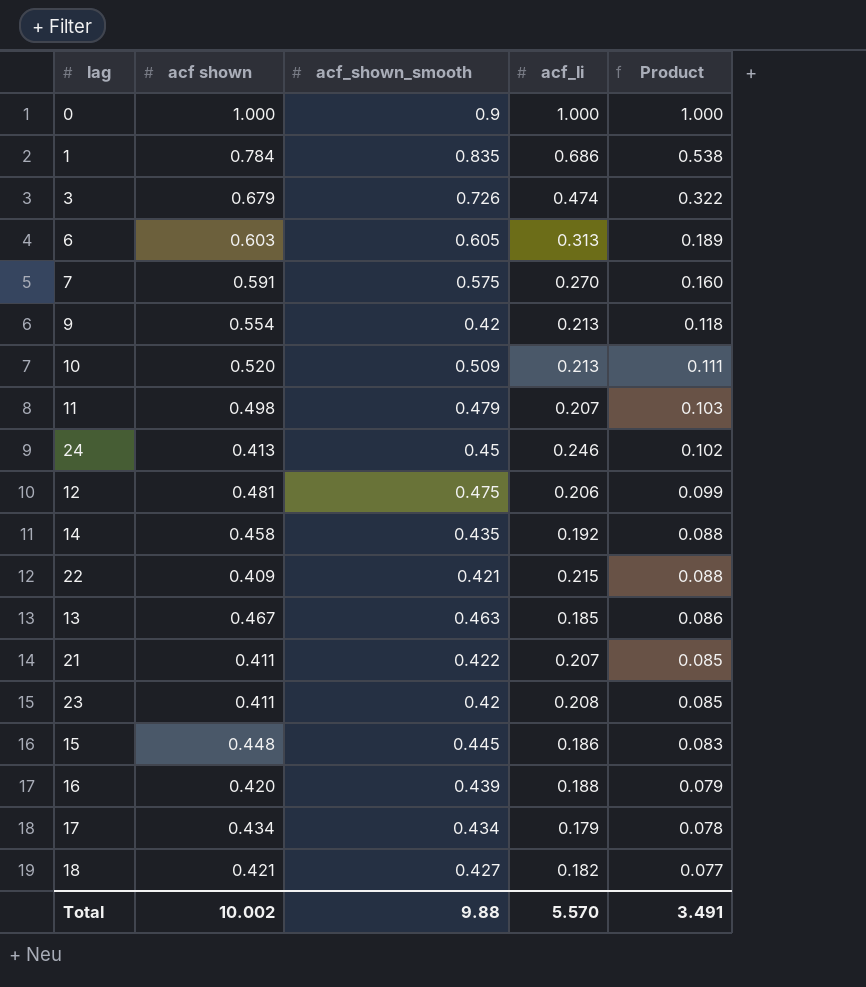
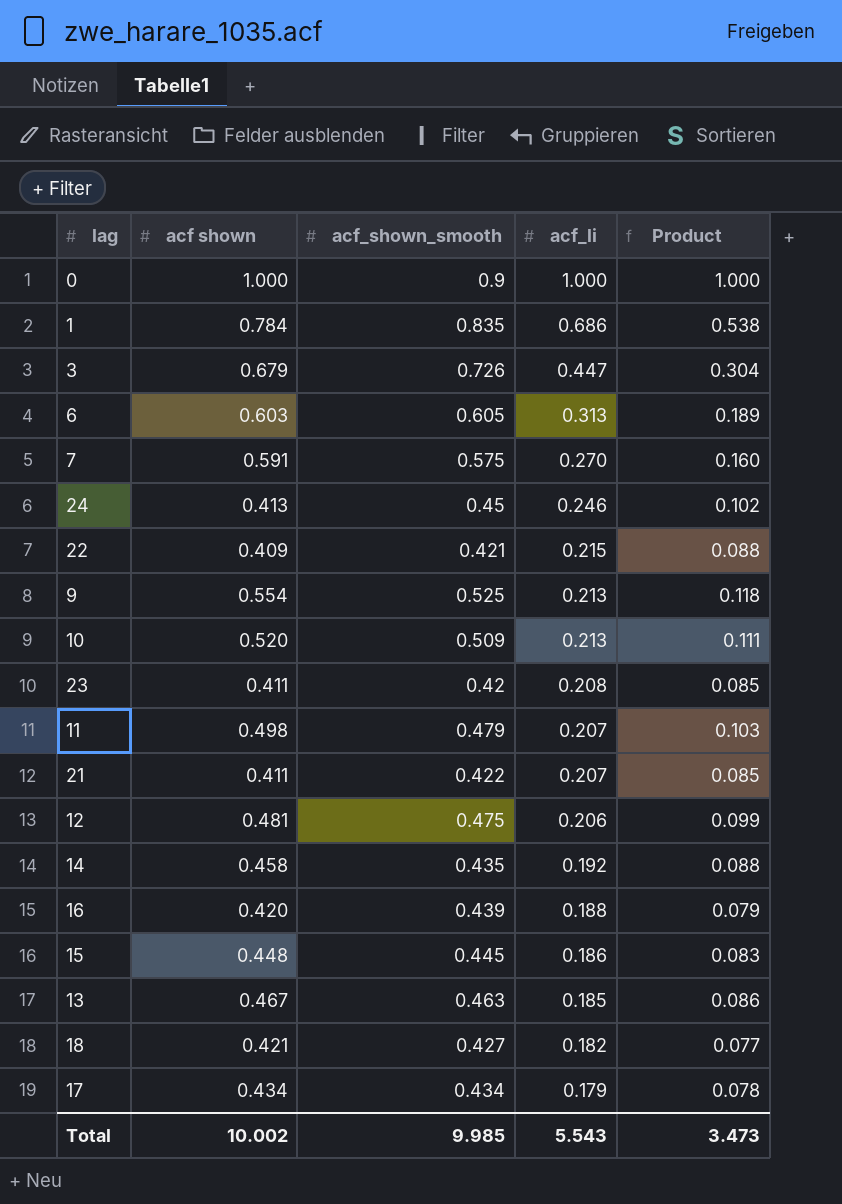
row order: Product descending -> acf_li descending
3 | acf_li: 0.474 -> 0.447
3 | Product: 0.322 -> 0.304
9 | acf_shown_smooth: 0.42 -> 0.525
Total | acf_shown_smooth: 9.88 -> 9.985
Total | acf_li: 5.570 -> 5.543
Total | Product: 3.491 -> 3.473

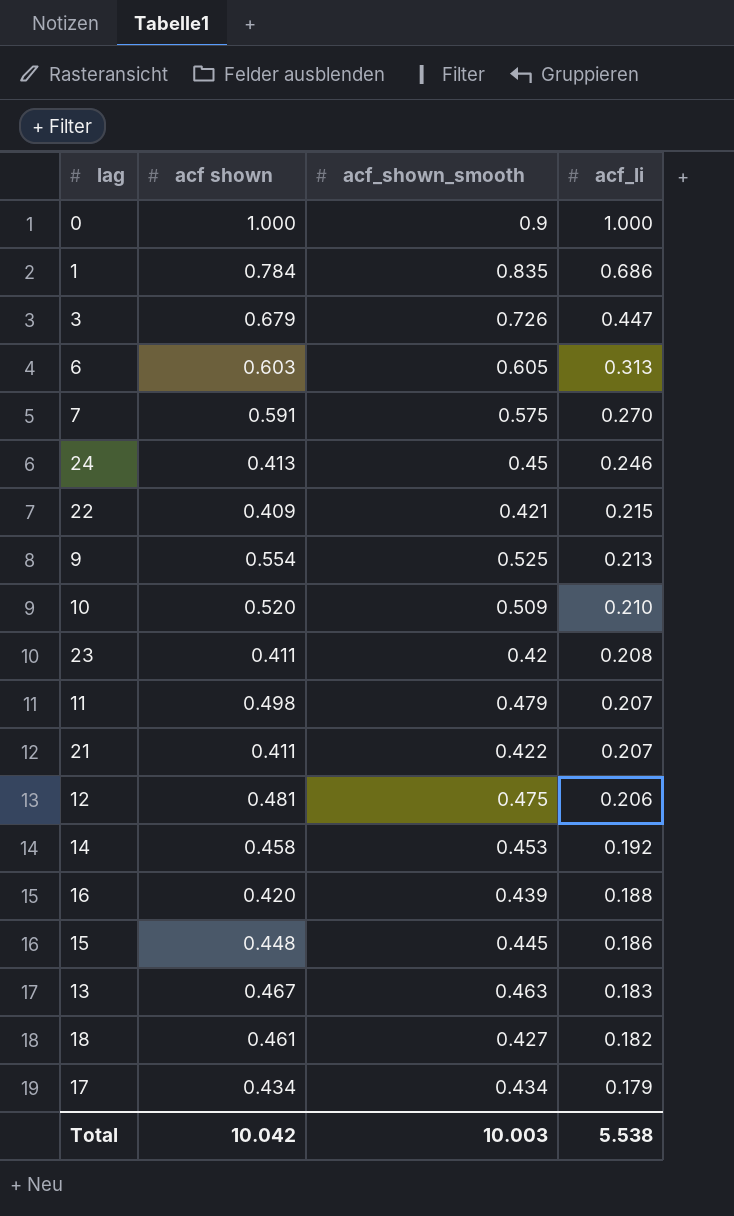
column Product | formula: [acf shown] * [acf_li] -> none
10 | acf_li: 0.213 -> 0.210
14 | acf_shown_smooth: 0.435 -> 0.453
13 | acf_li: 0.185 -> 0.183
18 | acf shown: 0.421 -> 0.461
Total | acf shown: 10.002 -> 10.042
Total | acf_shown_smooth: 9.985 -> 10.003
Total | acf_li: 5.543 -> 5.538

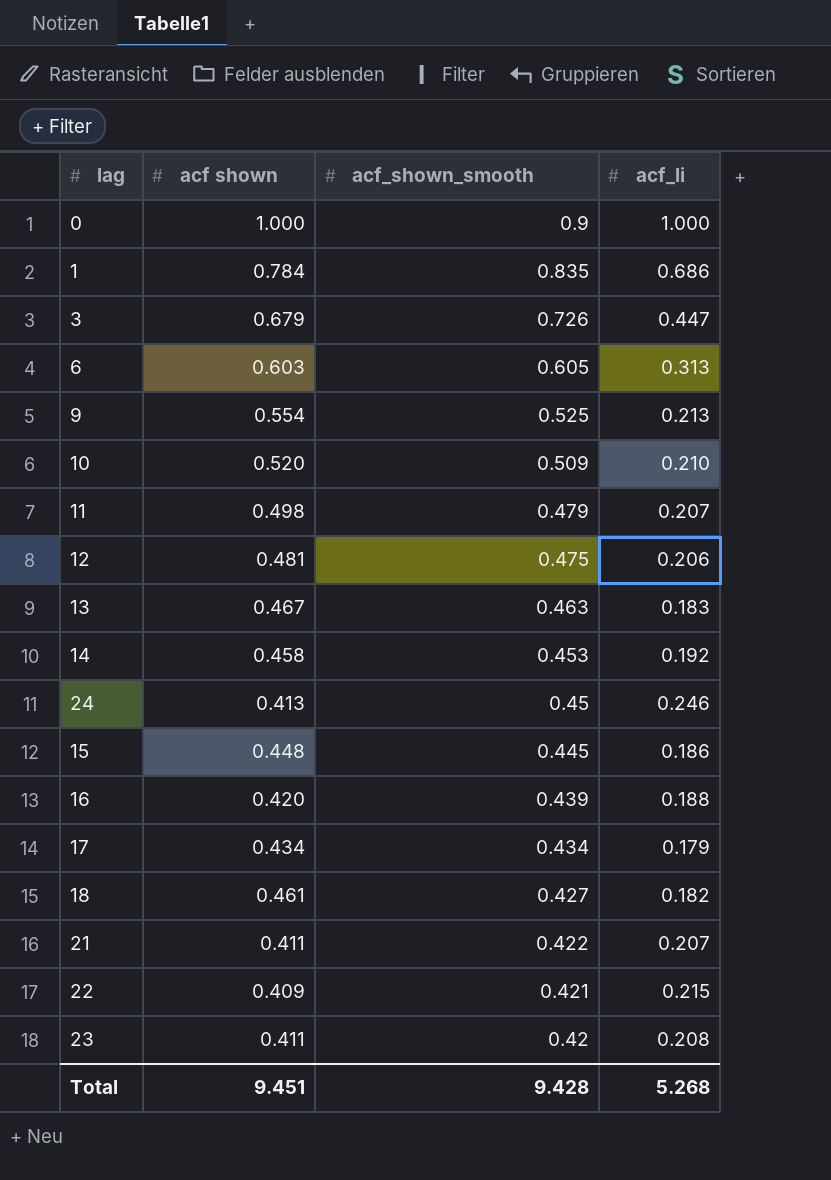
row order: acf_li descending -> acf_shown_smooth descending
row 7: 0.591 | 0.575 | 0.270 -> none
Total | acf shown: 10.042 -> 9.451
Total | acf_shown_smooth: 10.003 -> 9.428
Total | acf_li: 5.538 -> 5.268

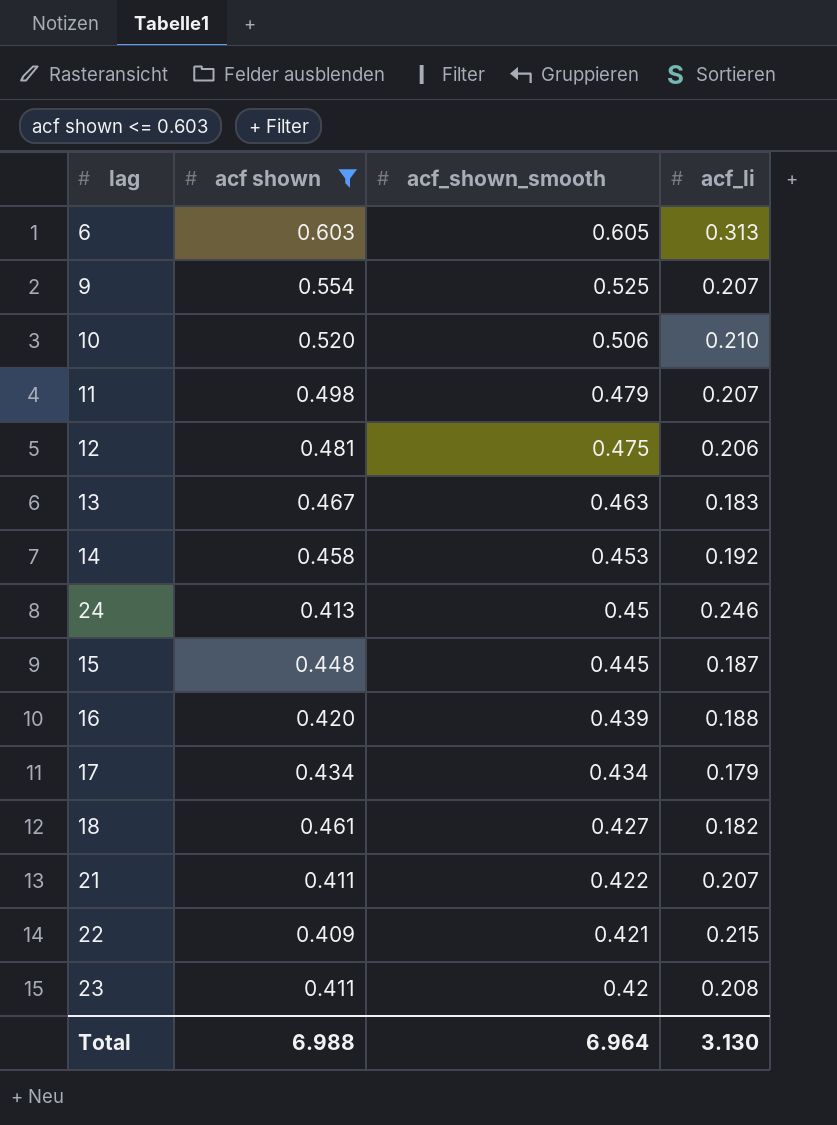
filter: none -> acf shown <= 0.603
9 | acf_li: 0.213 -> 0.207
10 | acf_shown_smooth: 0.509 -> 0.506
15 | acf_li: 0.186 -> 0.187
Total | acf shown: 9.451 -> 6.988
Total | acf_shown_smooth: 9.428 -> 6.964
Total | acf_li: 5.268 -> 3.130

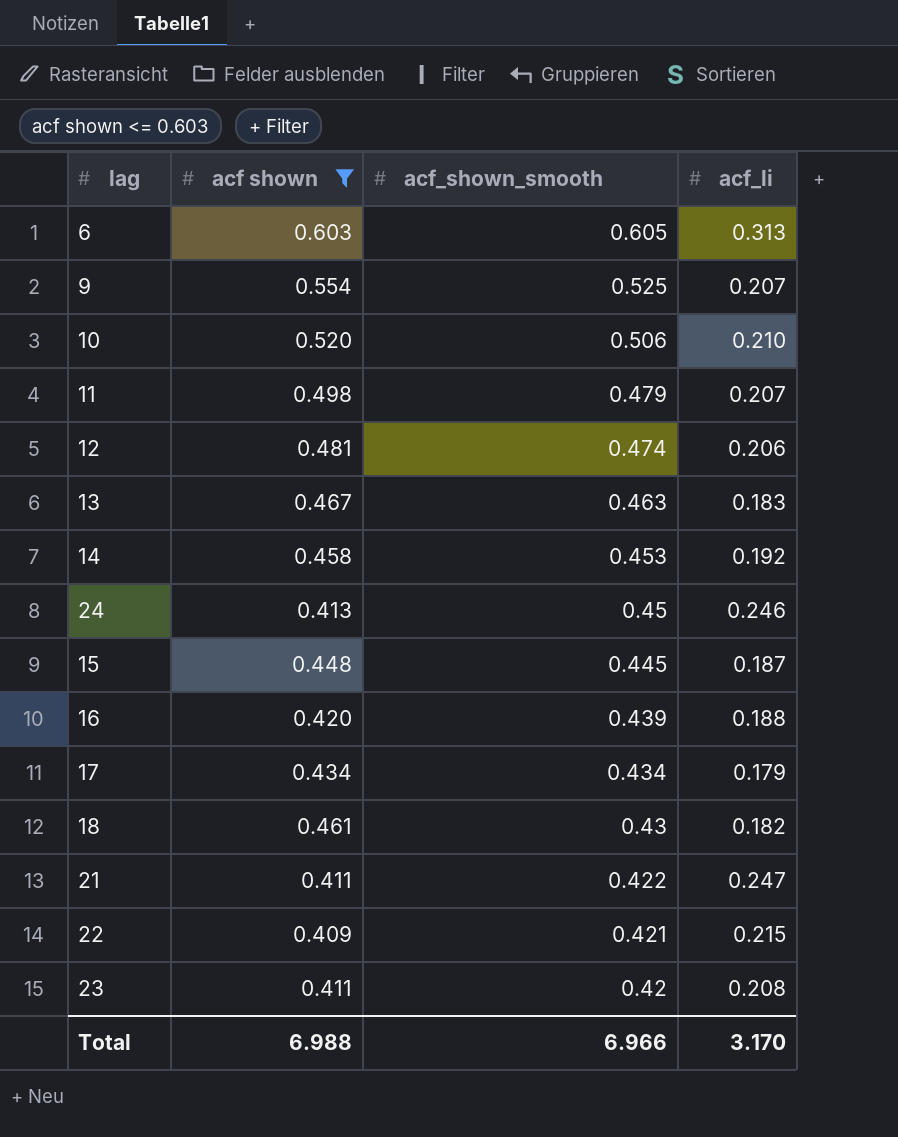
12 | acf_shown_smooth: 0.475 -> 0.474
18 | acf_shown_smooth: 0.427 -> 0.43
21 | acf_li: 0.207 -> 0.247
Total | acf_shown_smooth: 6.964 -> 6.966
Total | acf_li: 3.130 -> 3.170

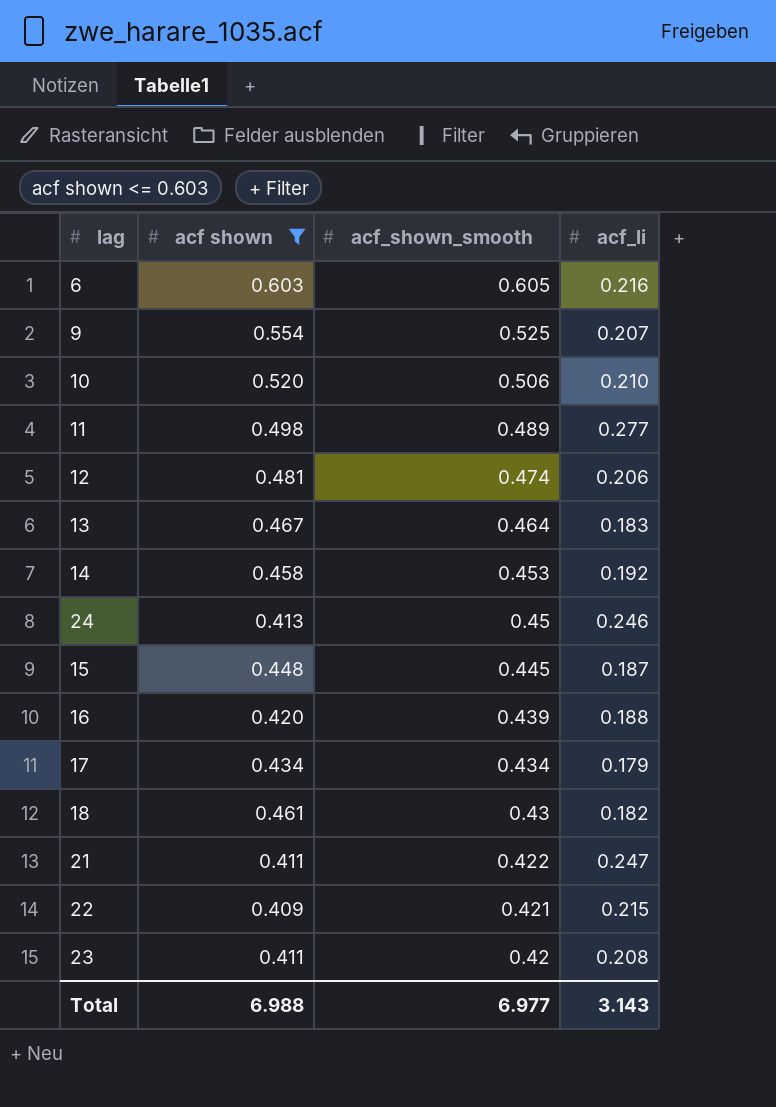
6 | acf_li: 0.313 -> 0.216
11 | acf_shown_smooth: 0.479 -> 0.489
11 | acf_li: 0.207 -> 0.277
13 | acf_shown_smooth: 0.463 -> 0.464
Total | acf_shown_smooth: 6.966 -> 6.977
Total | acf_li: 3.170 -> 3.143

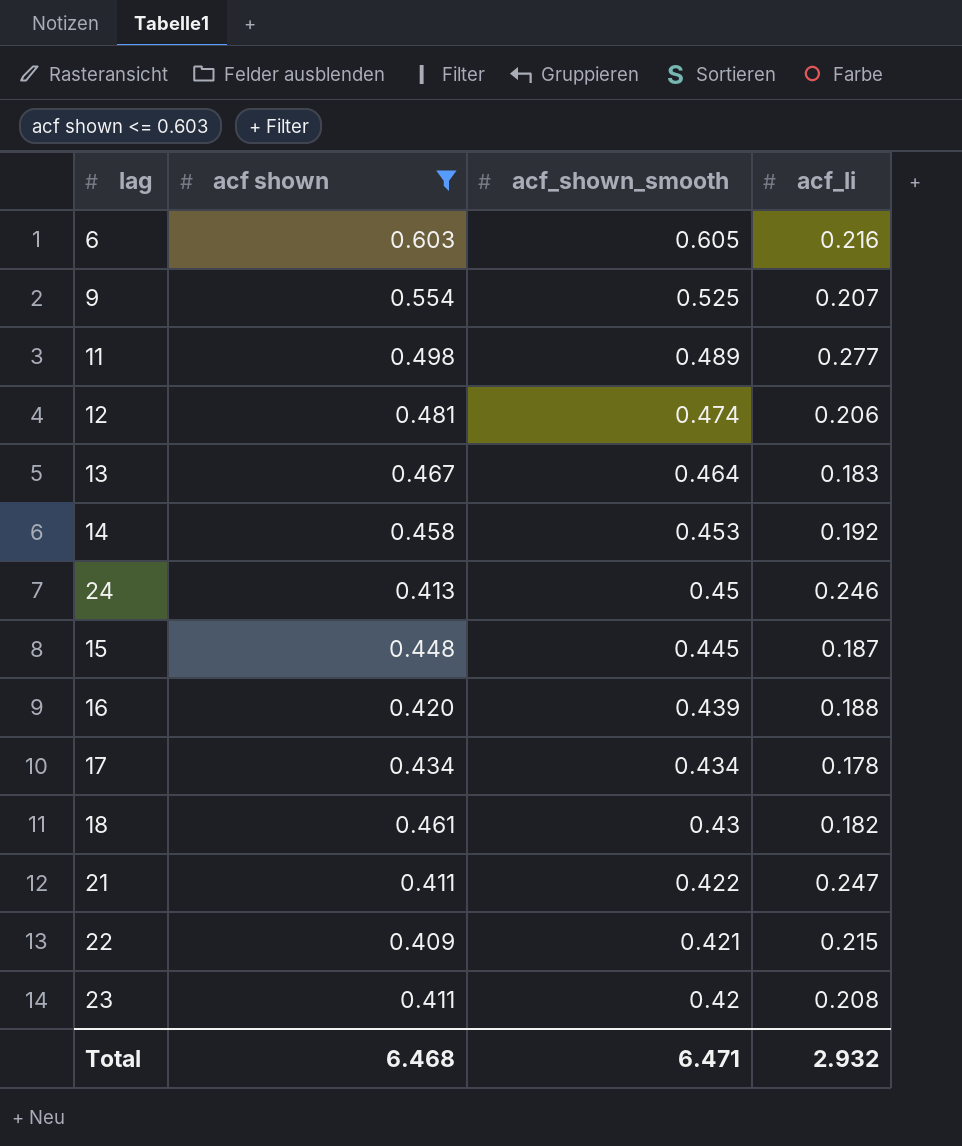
row 10: 0.520 | 0.506 | 0.210 -> none
17 | acf_li: 0.179 -> 0.178
Total | acf shown: 6.988 -> 6.468
Total | acf_shown_smooth: 6.977 -> 6.471
Total | acf_li: 3.143 -> 2.932

